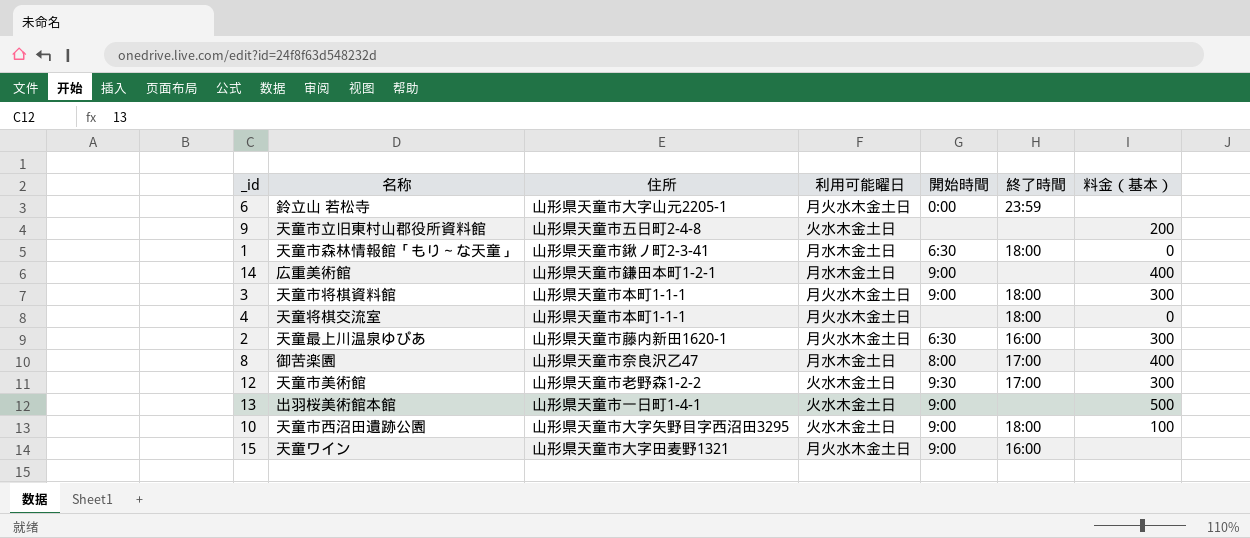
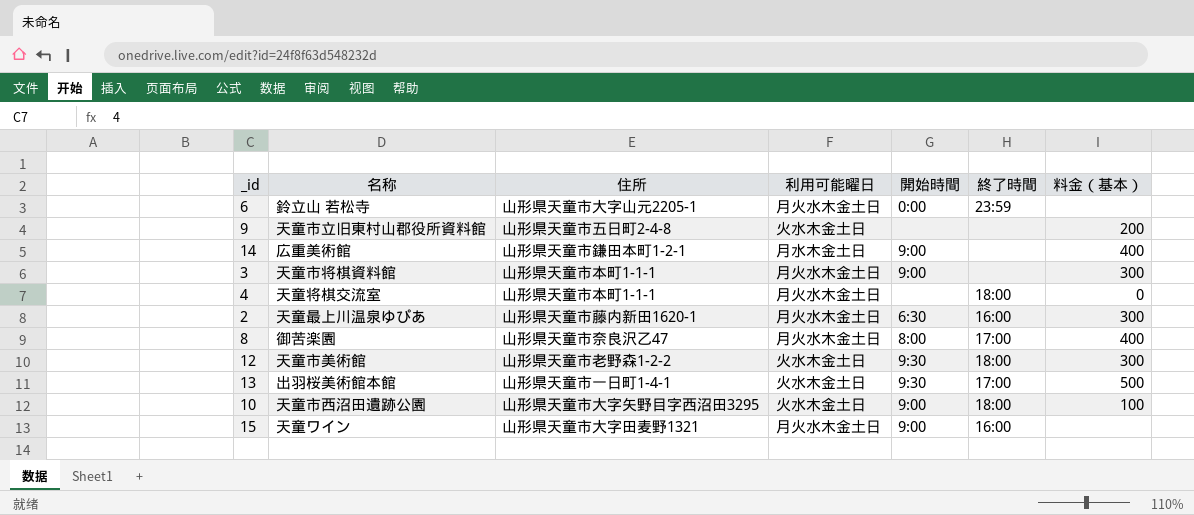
row 1: 天童市森林情報館「もり～な天童」 | 山形県天童市鍬ノ町2-3-41 | 月水木金土日 | 6:30 | 18:00 | 0 -> none
3 | 終了時間: 18:00 -> none
8 | 利用可能曜日: 月水木金土日 -> 月火水木金土日
12 | 終了時間: 17:00 -> 18:00
13 | 開始時間: 9:00 -> 9:30
13 | 終了時間: none -> 17:00

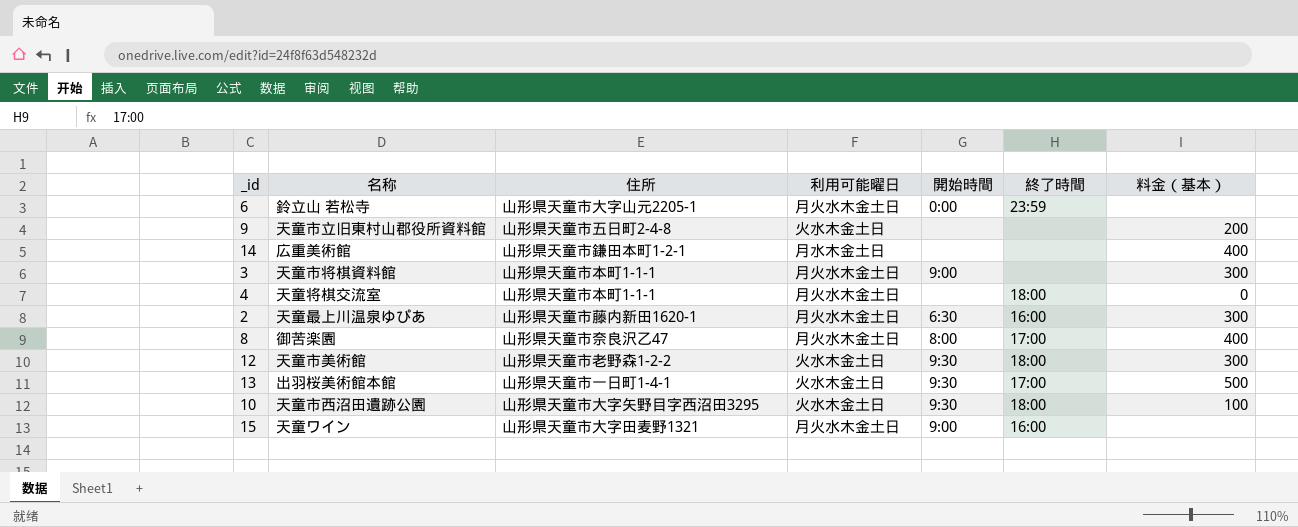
14 | 開始時間: 9:00 -> none
10 | 開始時間: 9:00 -> 9:30

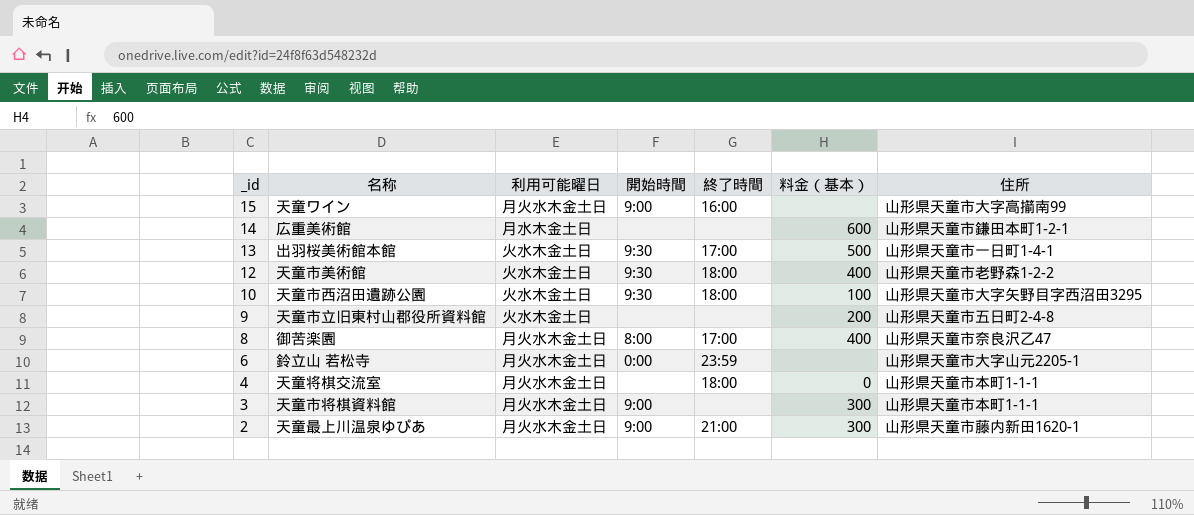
row order: none -> _id descending
column 住所 | position: 3 -> 7
15 | 住所: 山形県天童市大字田麦野1321 -> 山形県天童市大字高擶南99
14 | 料金（基本）: 400 -> 600
12 | 料金（基本）: 300 -> 400
2 | 開始時間: 6:30 -> 9:00
2 | 終了時間: 16:00 -> 21:00

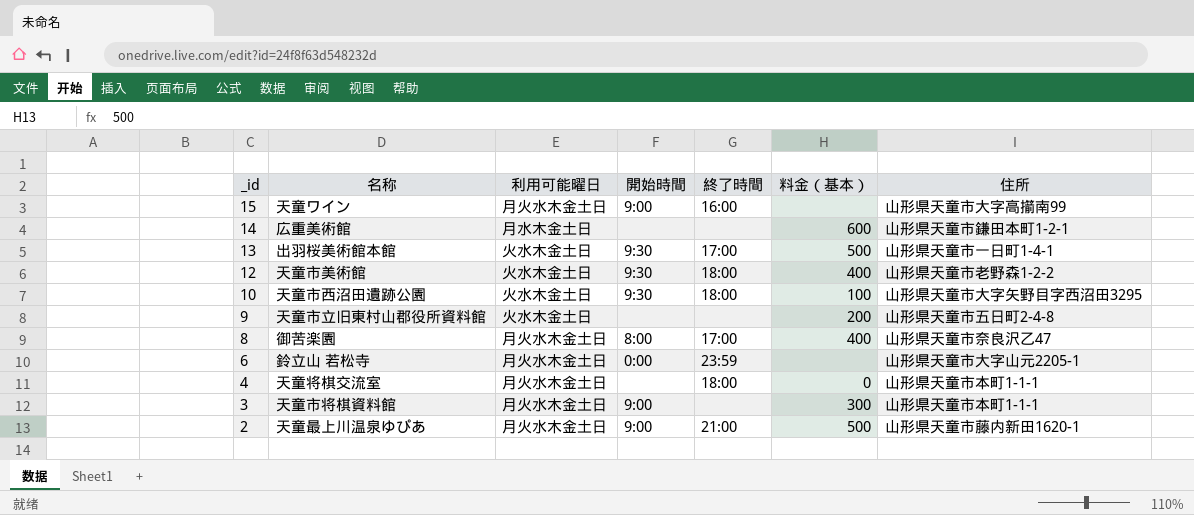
2 | 料金（基本）: 300 -> 500

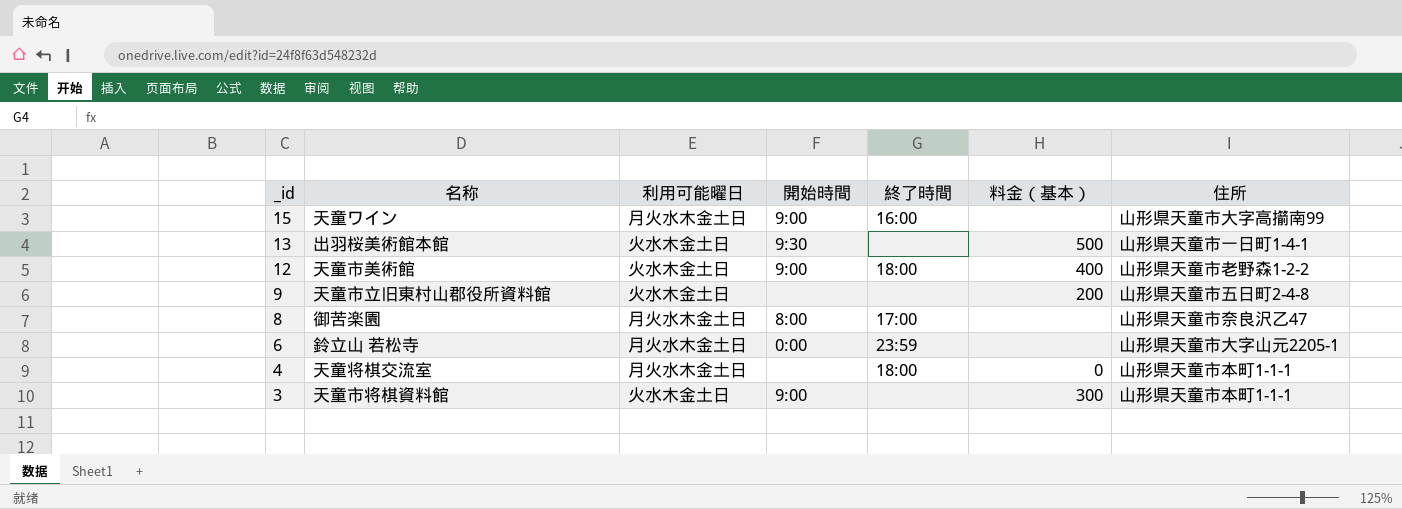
row 14: 広重美術館 | 月水木金土日 | none | none | 600 | 山形県天童市鎌田本町1-2-1 -> none
row 10: 天童市西沼田遺跡公園 | 火水木金土日 | 9:30 | 18:00 | 100 | 山形県天童市大字矢野目字西沼田3295 -> none
row 2: 天童最上川温泉ゆぴあ | 月火水木金土日 | 9:00 | 21:00 | 500 | 山形県天童市藤内新田1620-1 -> none
13 | 終了時間: 17:00 -> none
12 | 開始時間: 9:30 -> 9:00
8 | 料金（基本）: 400 -> none
3 | 利用可能曜日: 月火水木金土日 -> 火水木金土日

